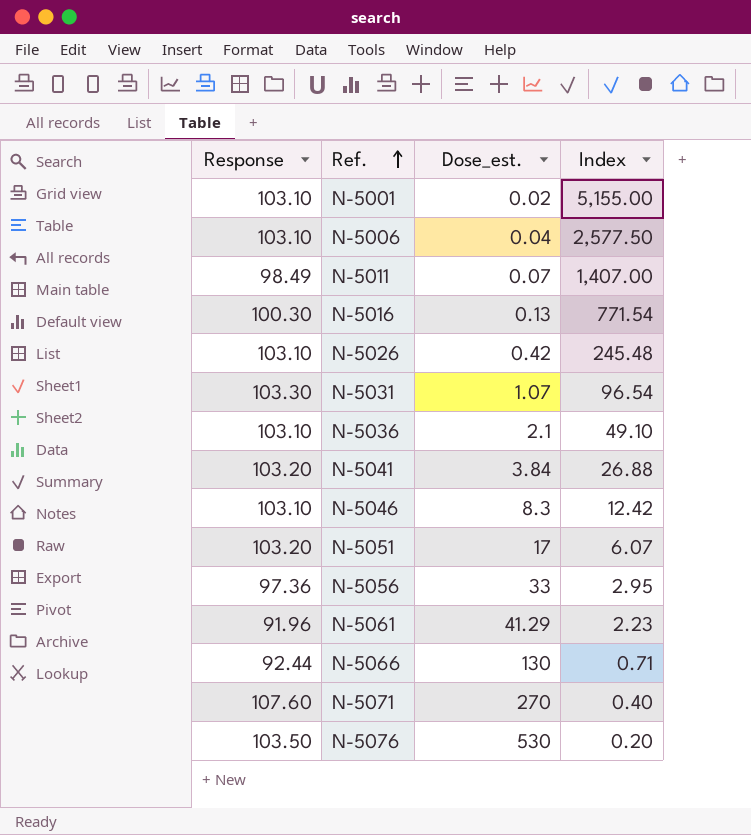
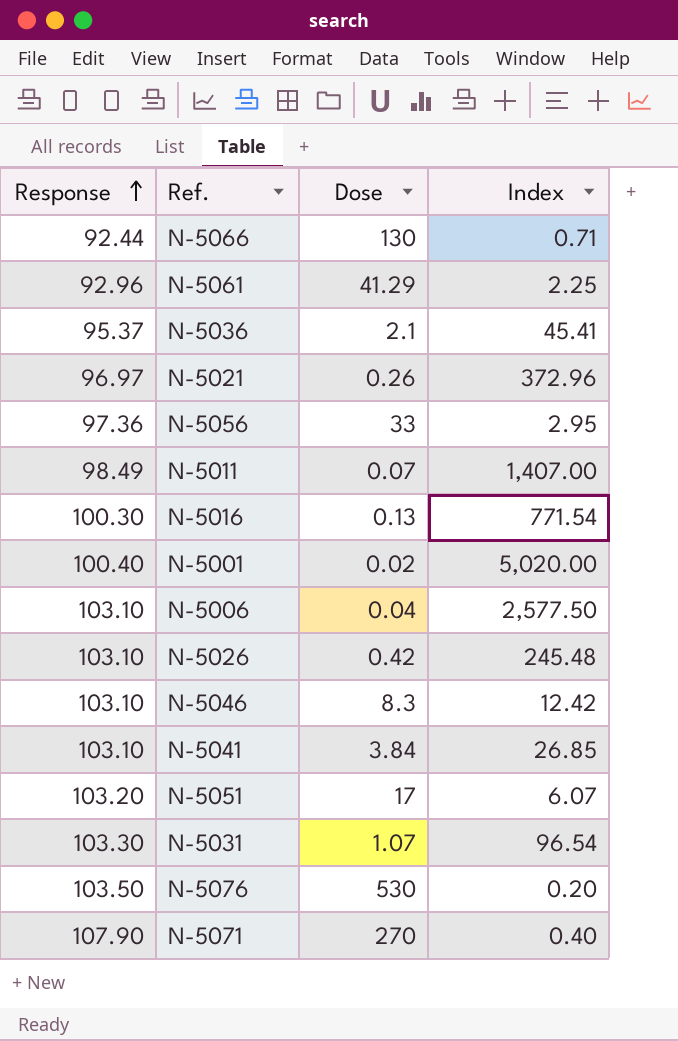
row order: Ref. ascending -> Response ascending
column name: Dose_est. -> Dose
N-5061 | Response: 91.96 -> 92.96
N-5061 | Index: 2.23 -> 2.25
N-5036 | Response: 103.10 -> 95.37
N-5036 | Index: 49.10 -> 45.41
row N-5021: none -> 96.97 | 0.26 | 372.96
N-5001 | Response: 103.10 -> 100.40
N-5001 | Index: 5,155.00 -> 5,020.00
N-5041 | Response: 103.20 -> 103.10
N-5041 | Index: 26.88 -> 26.85
N-5071 | Response: 107.60 -> 107.90

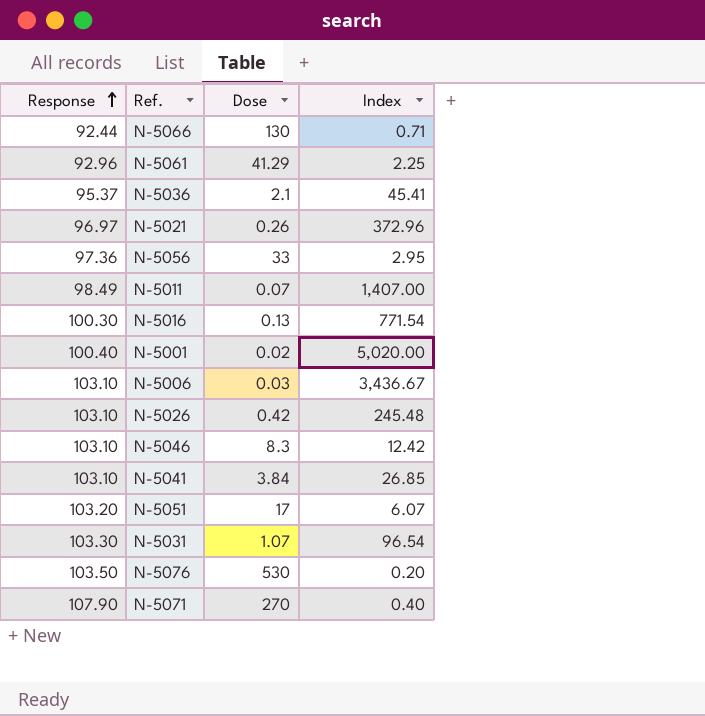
N-5006 | Dose: 0.04 -> 0.03
N-5006 | Index: 2,577.50 -> 3,436.67

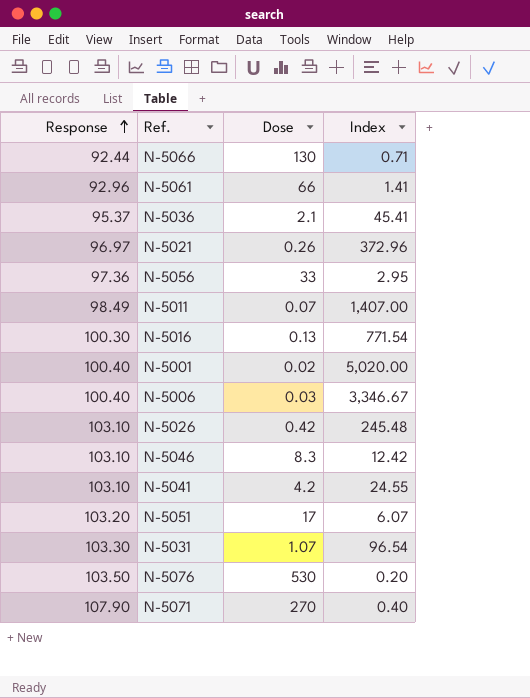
N-5061 | Dose: 41.29 -> 66
N-5061 | Index: 2.25 -> 1.41
N-5006 | Response: 103.10 -> 100.40
N-5006 | Index: 3,436.67 -> 3,346.67
N-5041 | Dose: 3.84 -> 4.2
N-5041 | Index: 26.85 -> 24.55

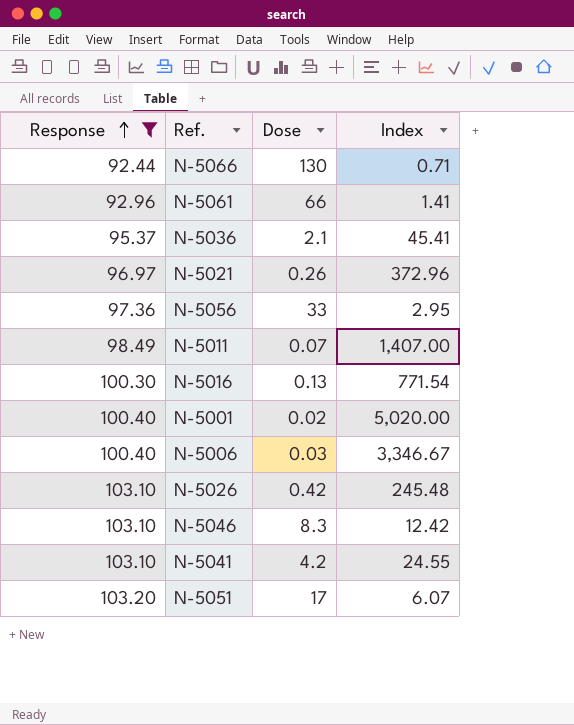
filter: none -> Response <= 103.20

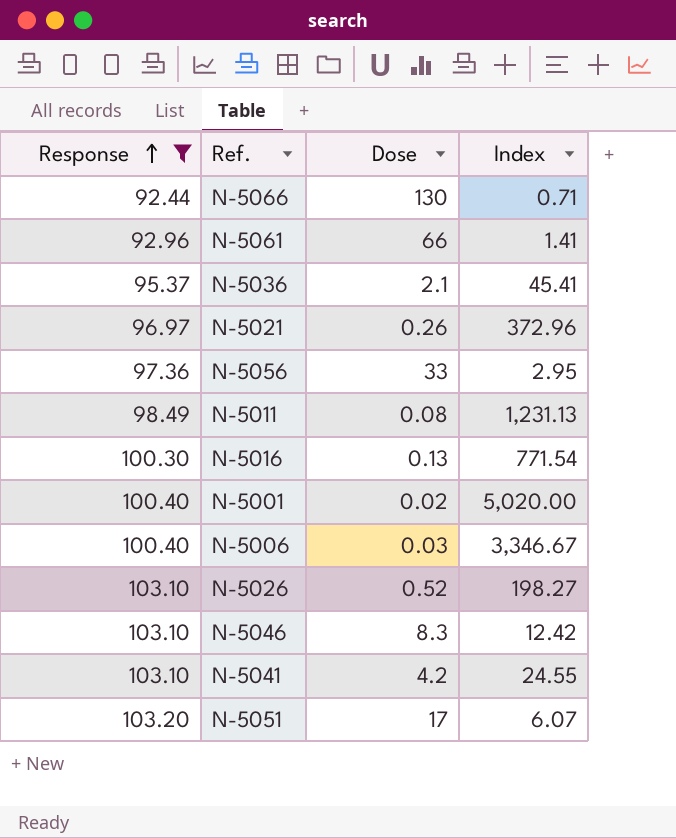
N-5011 | Dose: 0.07 -> 0.08
N-5011 | Index: 1,407.00 -> 1,231.13
N-5026 | Dose: 0.42 -> 0.52
N-5026 | Index: 245.48 -> 198.27

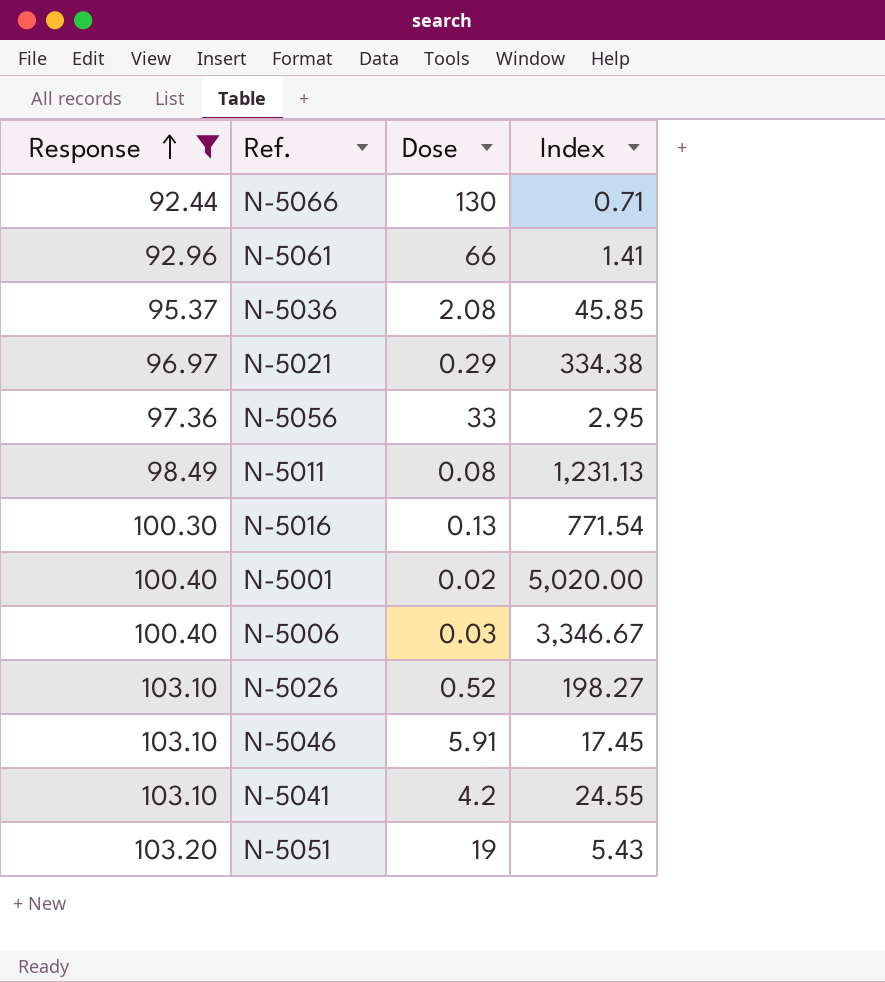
N-5036 | Dose: 2.1 -> 2.08
N-5036 | Index: 45.41 -> 45.85
N-5021 | Dose: 0.26 -> 0.29
N-5021 | Index: 372.96 -> 334.38
N-5046 | Dose: 8.3 -> 5.91
N-5046 | Index: 12.42 -> 17.45
N-5051 | Dose: 17 -> 19
N-5051 | Index: 6.07 -> 5.43

